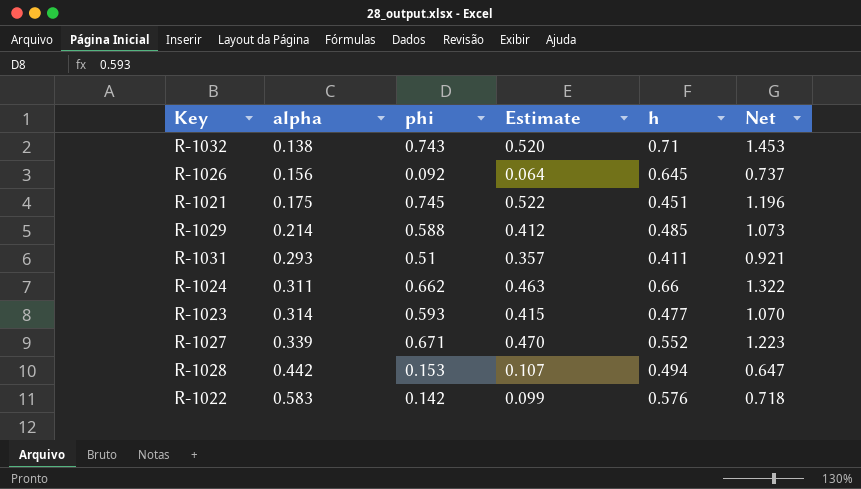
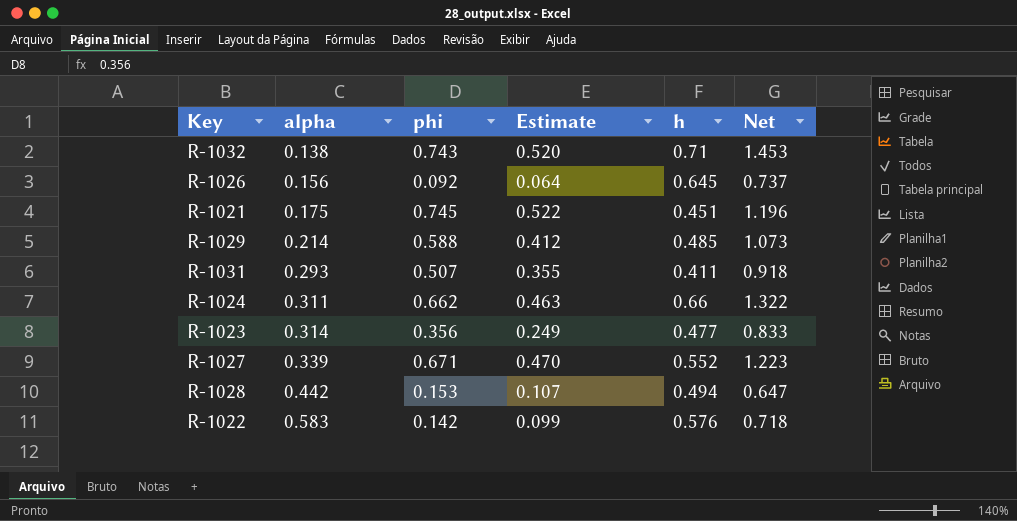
R-1031 | phi: 0.51 -> 0.507
R-1031 | Estimate: 0.357 -> 0.355
R-1031 | Net: 0.921 -> 0.918
R-1023 | phi: 0.593 -> 0.356
R-1023 | Estimate: 0.415 -> 0.249
R-1023 | Net: 1.070 -> 0.833

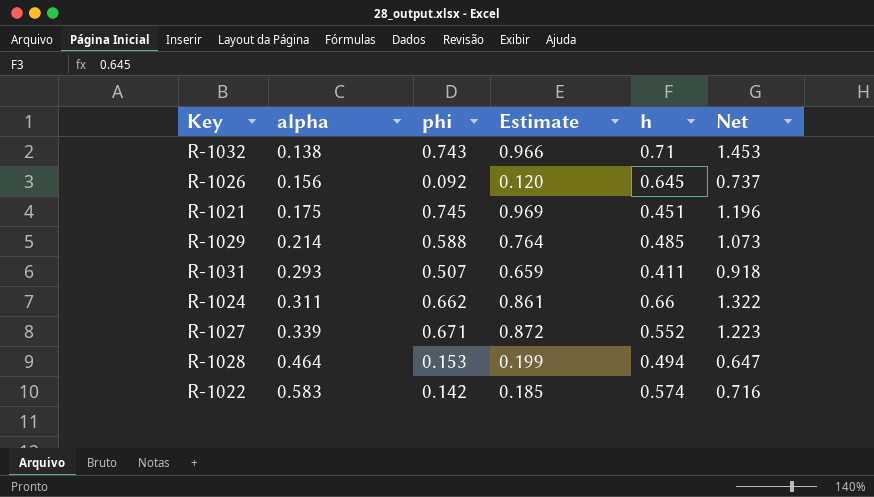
column Estimate | formula: [phi] * 0.7 -> [phi] * 1.3
row R-1023: 0.314 | 0.356 | 0.249 | 0.477 | 0.833 -> none
R-1028 | alpha: 0.442 -> 0.464
R-1022 | h: 0.576 -> 0.574
R-1022 | Net: 0.718 -> 0.716

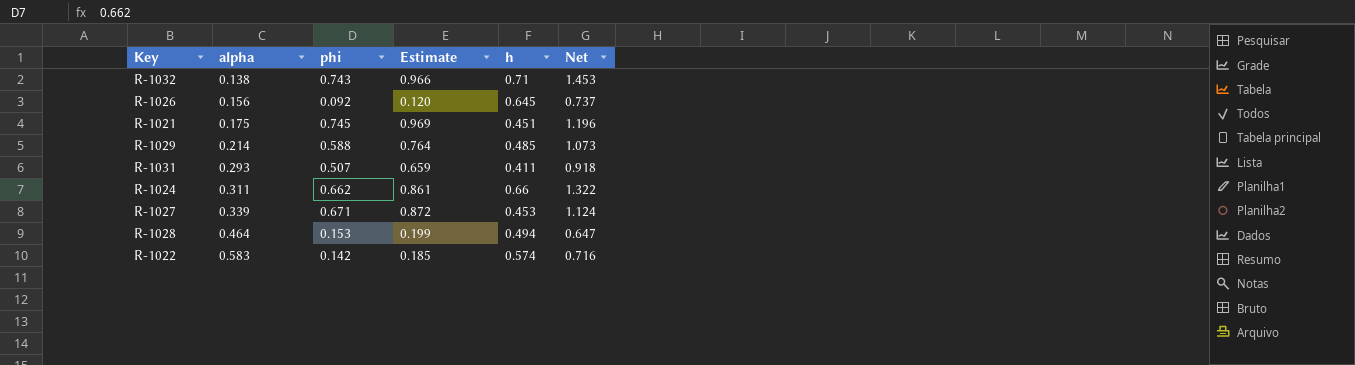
R-1027 | h: 0.552 -> 0.453
R-1027 | Net: 1.223 -> 1.124

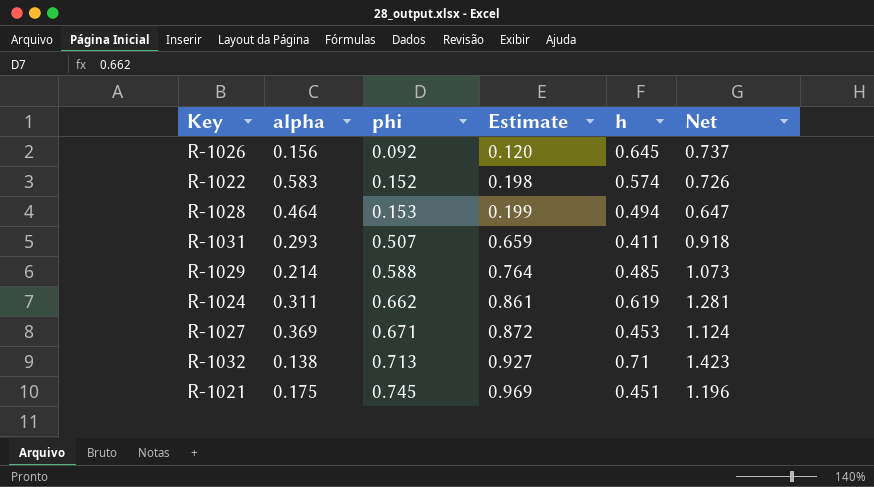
row order: alpha ascending -> phi ascending
R-1022 | phi: 0.142 -> 0.152
R-1022 | Estimate: 0.185 -> 0.198
R-1022 | Net: 0.716 -> 0.726
R-1024 | h: 0.66 -> 0.619
R-1024 | Net: 1.322 -> 1.281
R-1027 | alpha: 0.339 -> 0.369
R-1032 | phi: 0.743 -> 0.713
R-1032 | Estimate: 0.966 -> 0.927
R-1032 | Net: 1.453 -> 1.423

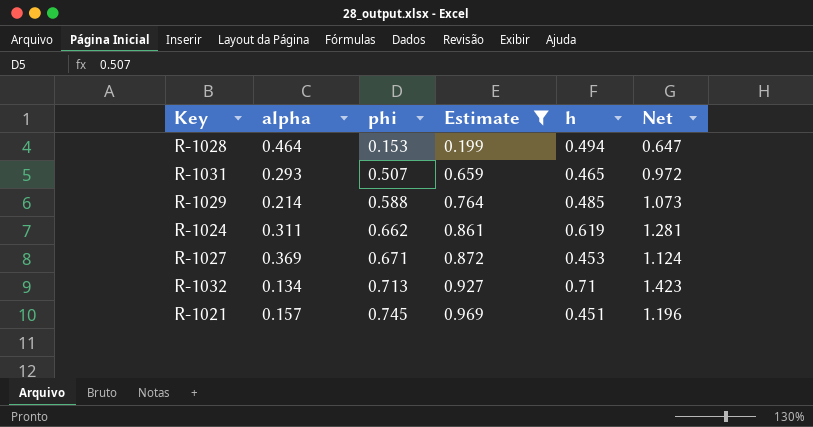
filter: none -> Estimate >= 0.199
R-1031 | h: 0.411 -> 0.465
R-1031 | Net: 0.918 -> 0.972
R-1032 | alpha: 0.138 -> 0.134
R-1021 | alpha: 0.175 -> 0.157

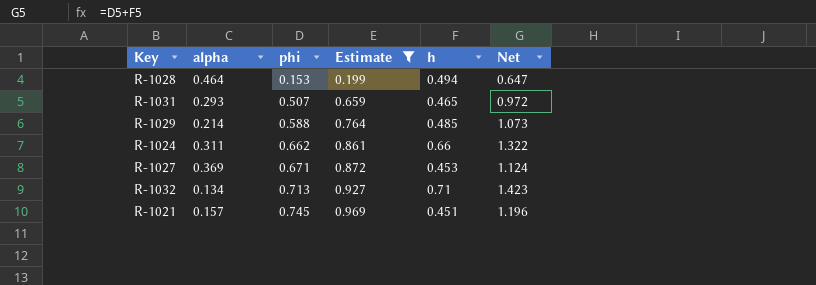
R-1024 | h: 0.619 -> 0.66
R-1024 | Net: 1.281 -> 1.322

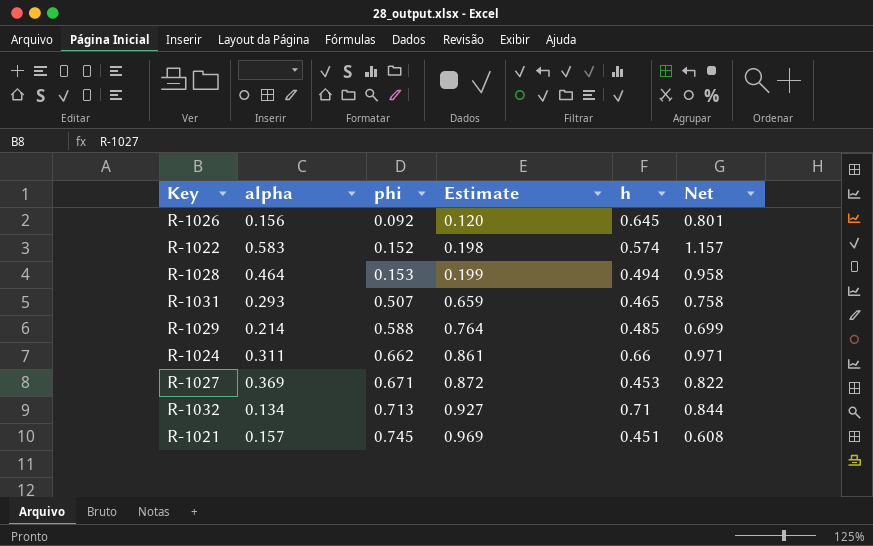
filter: Estimate >= 0.199 -> none
column Net | formula: [phi] + [h] -> [alpha] + [h]

